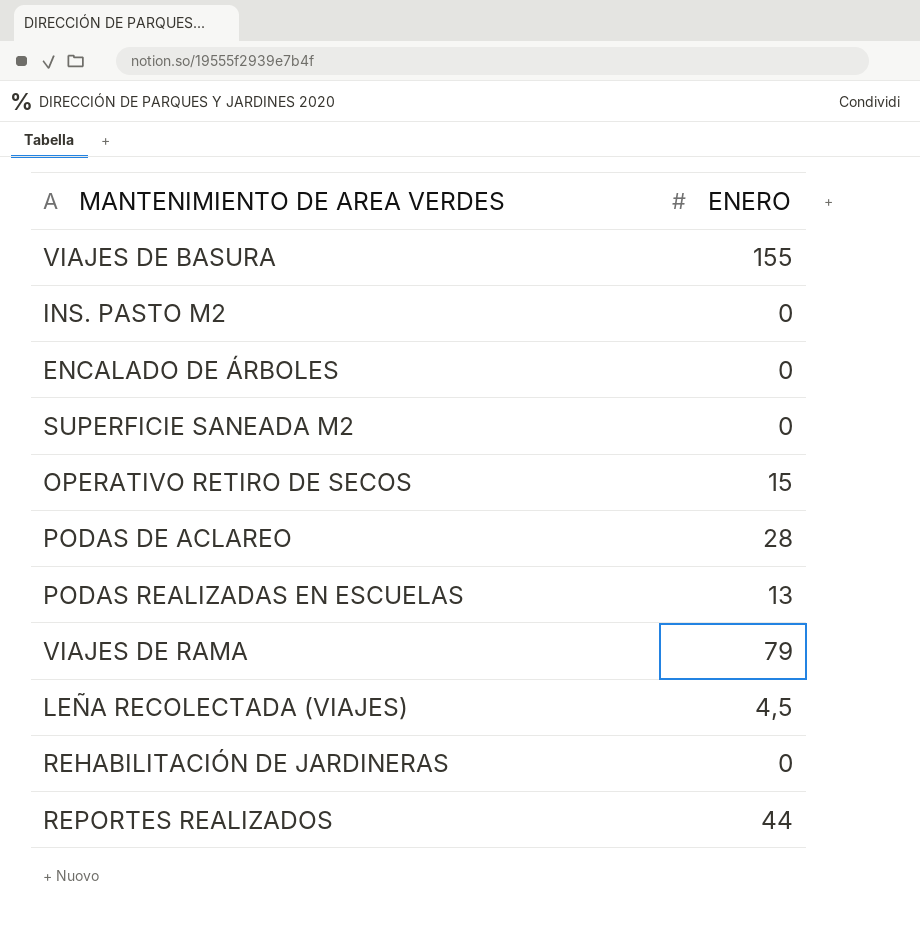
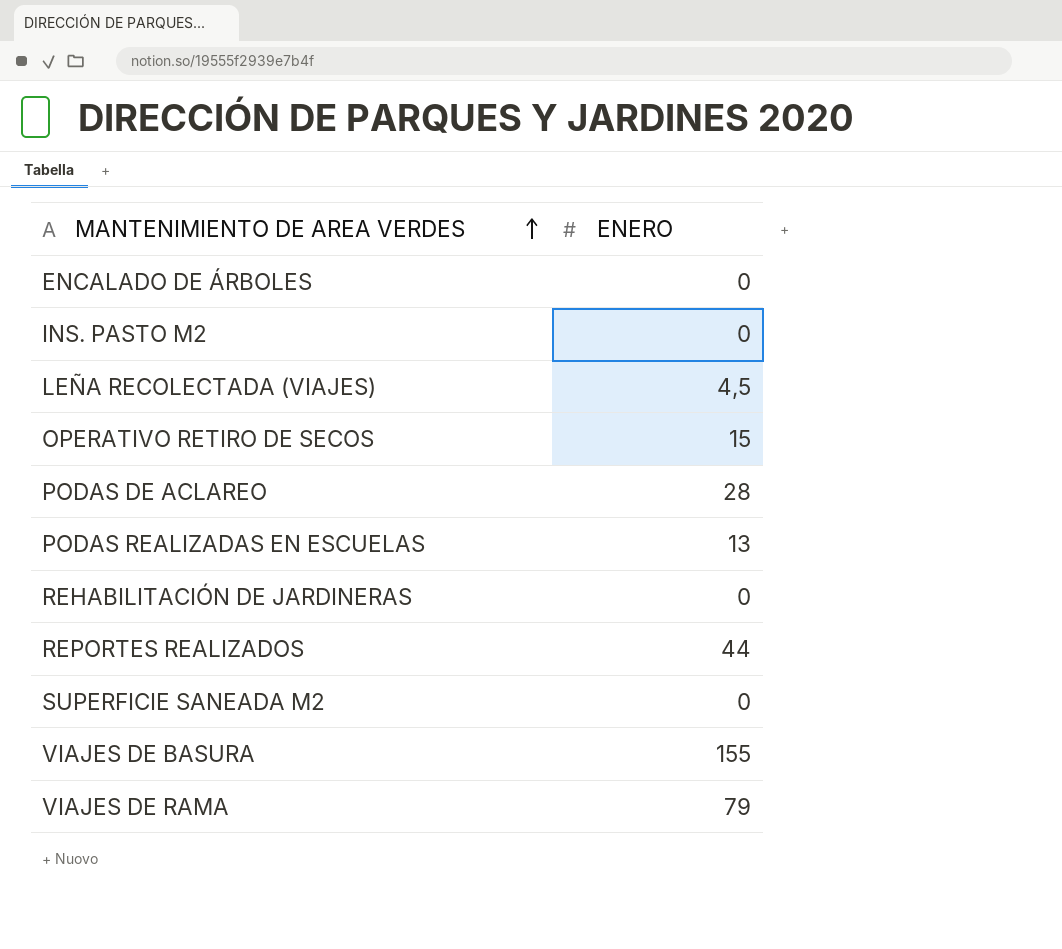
row order: none -> MANTENIMIENTO DE AREA VERDES ascending

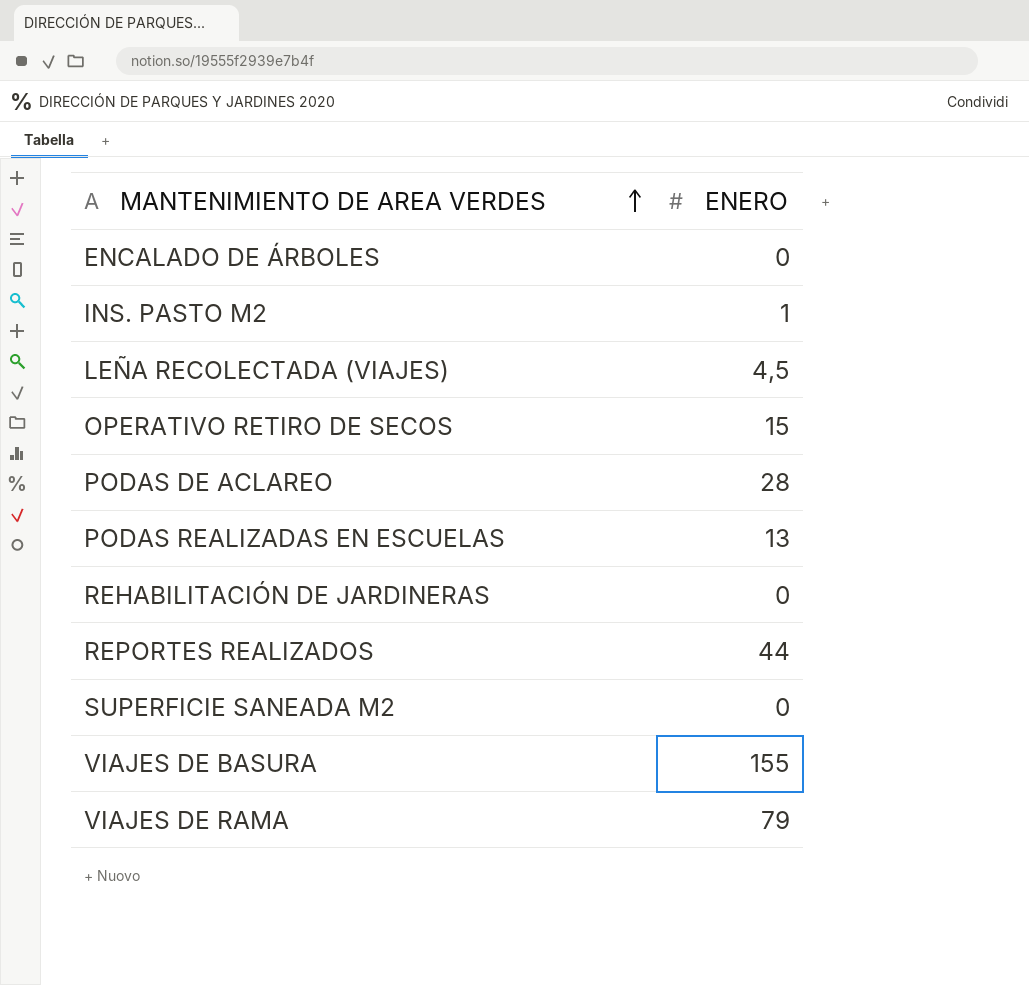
INS. PASTO M2 | ENERO: 0 -> 1

